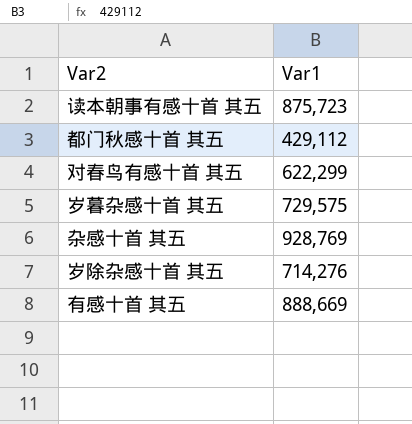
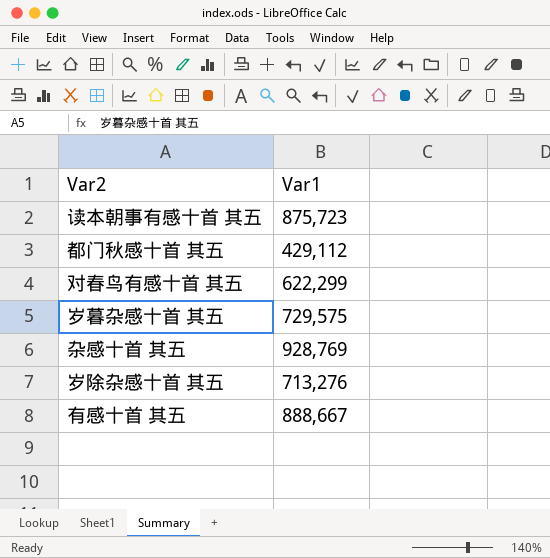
岁除杂感十首 其五 | Var1: 714,276 -> 713,276
有感十首 其五 | Var1: 888,669 -> 888,667

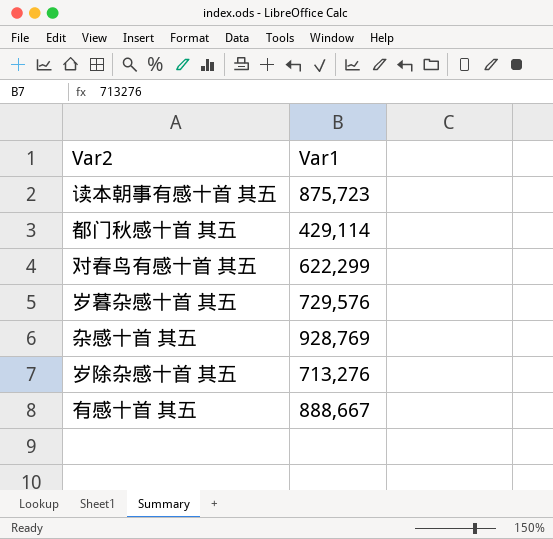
都门秋感十首 其五 | Var1: 429,112 -> 429,114
岁暮杂感十首 其五 | Var1: 729,575 -> 729,576

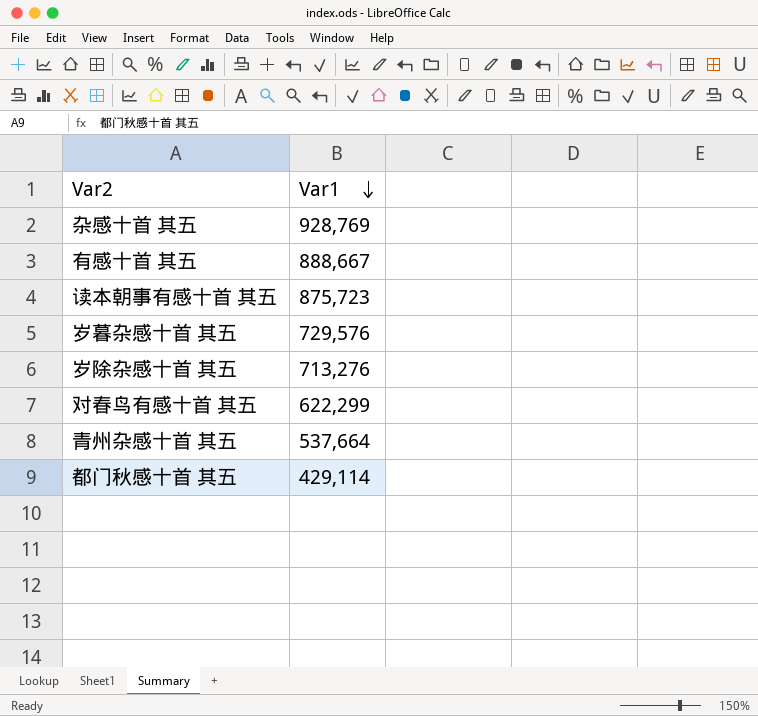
row order: none -> Var1 descending
row 青州杂感十首 其五: none -> 537,664

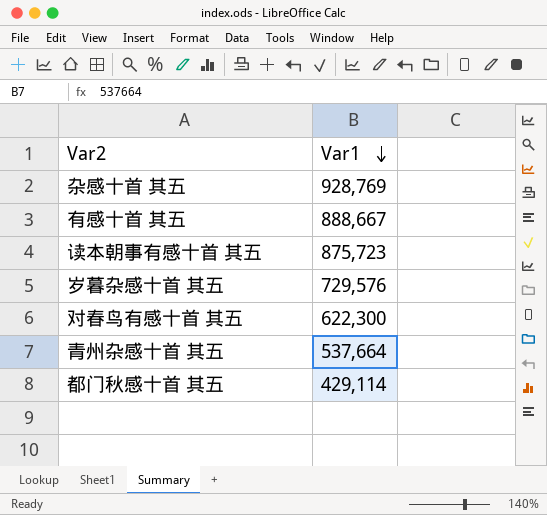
row 岁除杂感十首 其五: 713,276 -> none
对春鸟有感十首 其五 | Var1: 622,299 -> 622,300

